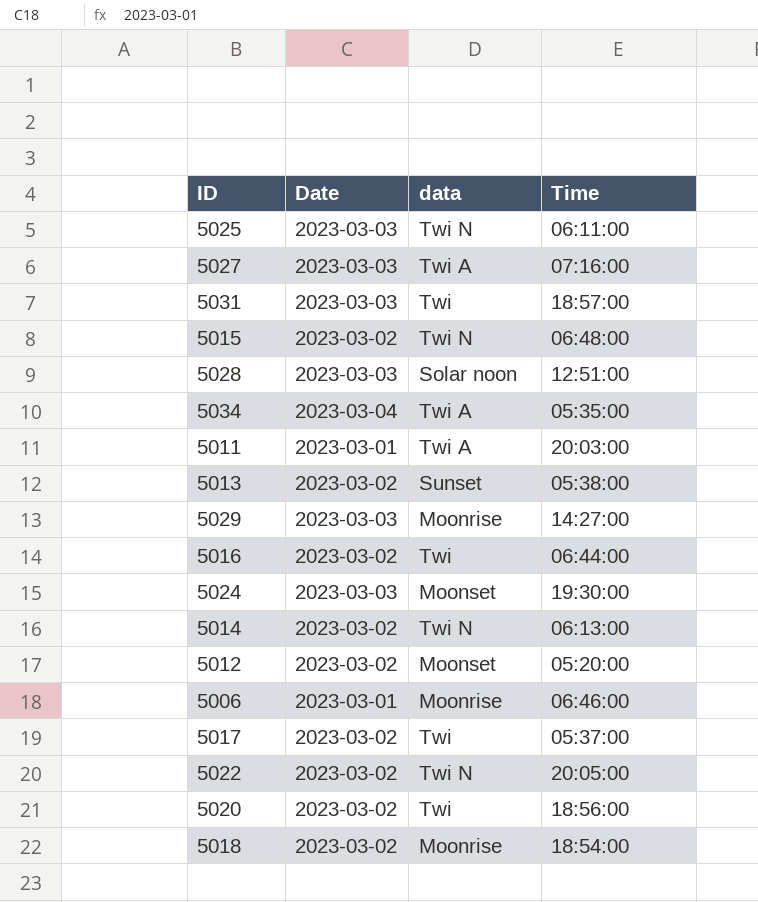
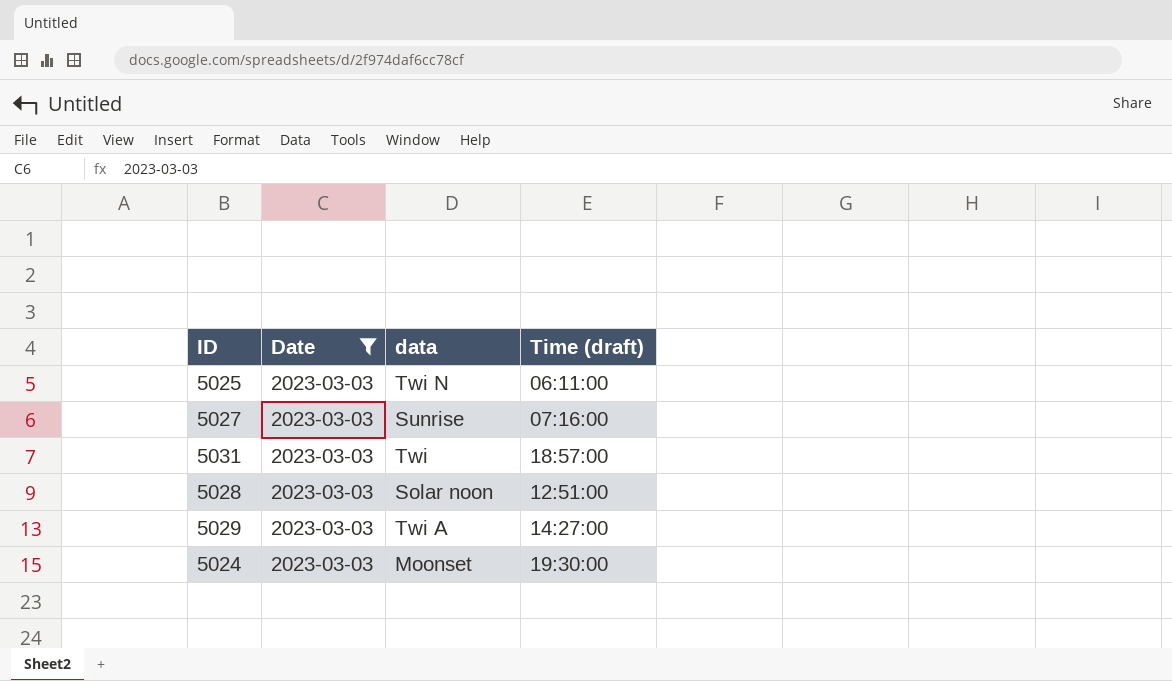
filter: none -> Date = 2023-03-03
column name: Time -> Time (draft)
5027 | data: Twi A -> Sunrise
5029 | data: Moonrise -> Twi A

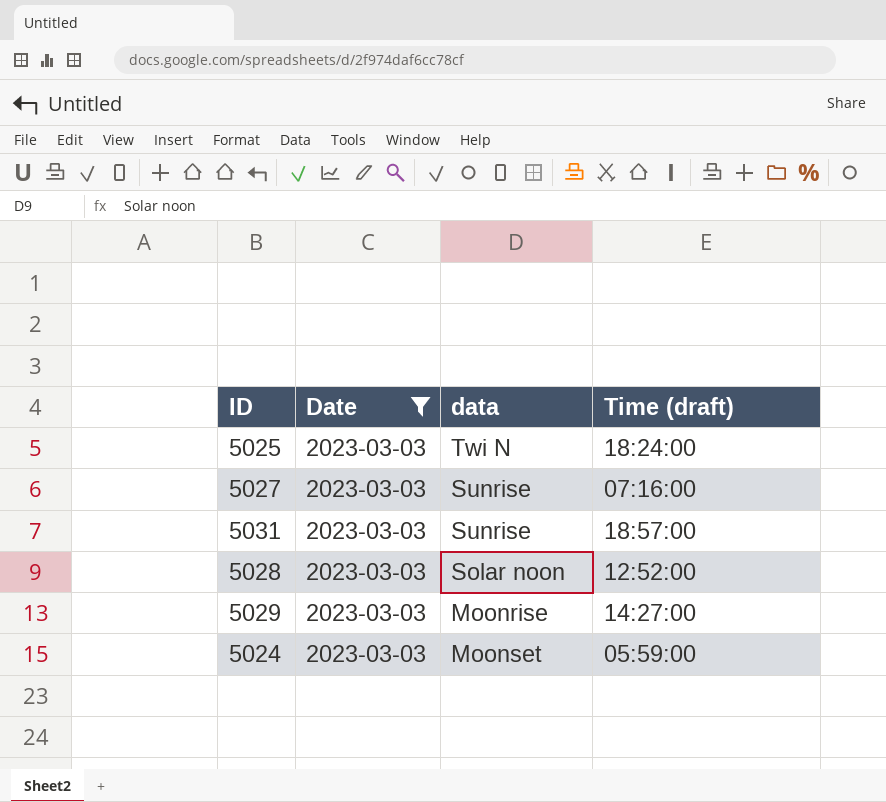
5025 | Time (draft): 06:11:00 -> 18:24:00
5031 | data: Twi -> Sunrise
5028 | Time (draft): 12:51:00 -> 12:52:00
5029 | data: Twi A -> Moonrise
5024 | Time (draft): 19:30:00 -> 05:59:00

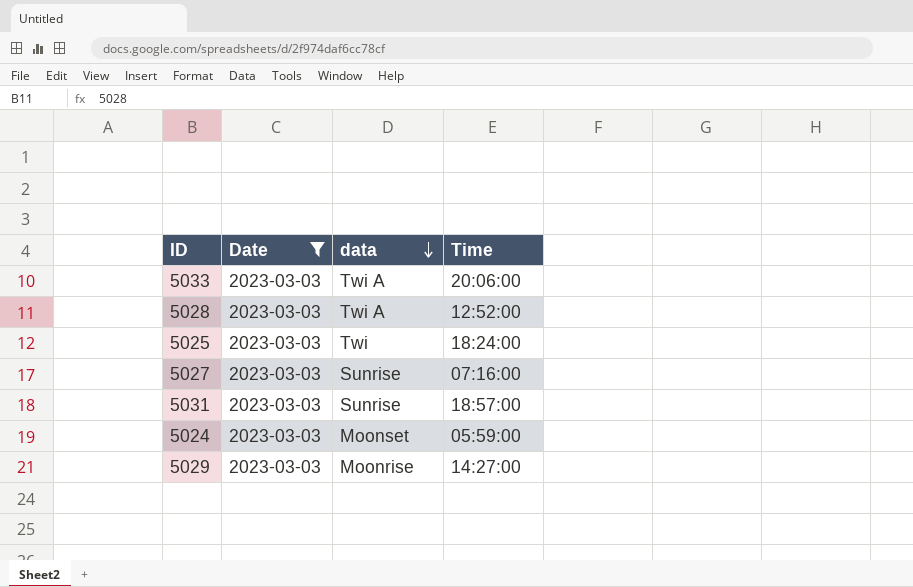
row order: none -> data descending
column name: Time (draft) -> Time
row 5033: none -> 2023-03-03 | Twi A | 20:06:00
5028 | data: Solar noon -> Twi A
5025 | data: Twi N -> Twi

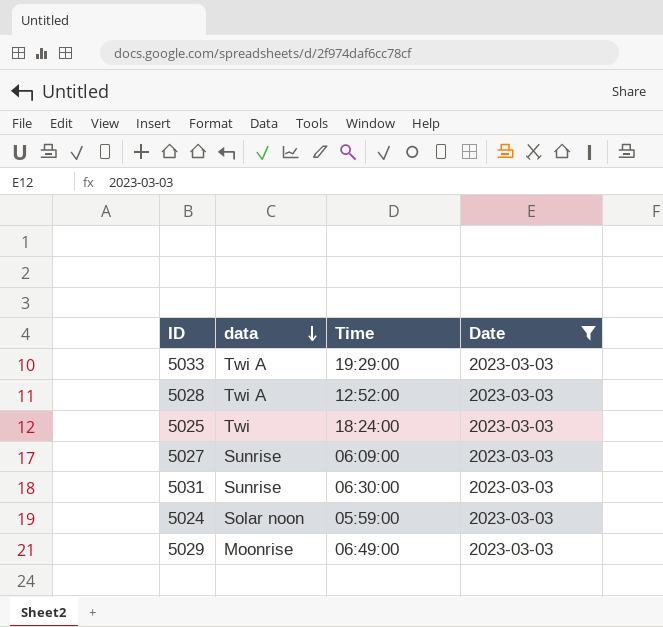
column Date | position: 2 -> 4
5033 | Time: 20:06:00 -> 19:29:00
5027 | Time: 07:16:00 -> 06:09:00
5031 | Time: 18:57:00 -> 06:30:00
5024 | data: Moonset -> Solar noon
5029 | Time: 14:27:00 -> 06:49:00

